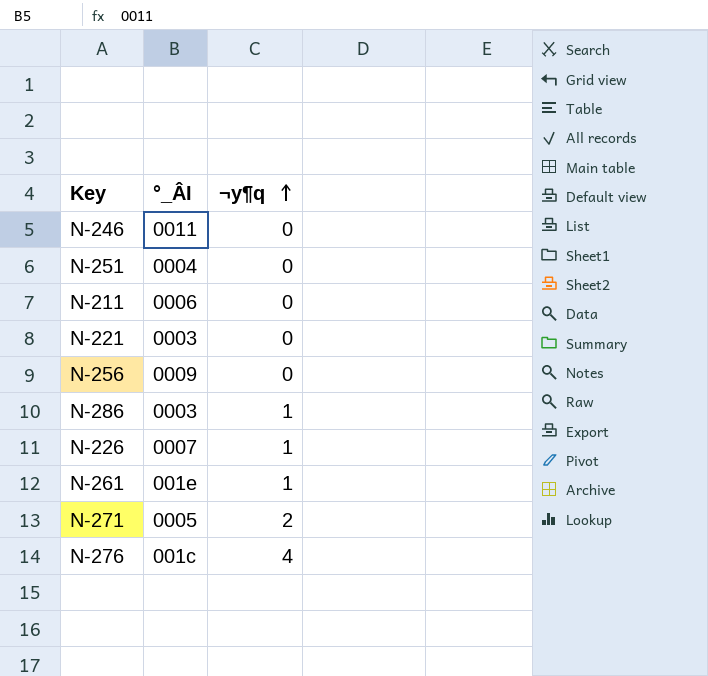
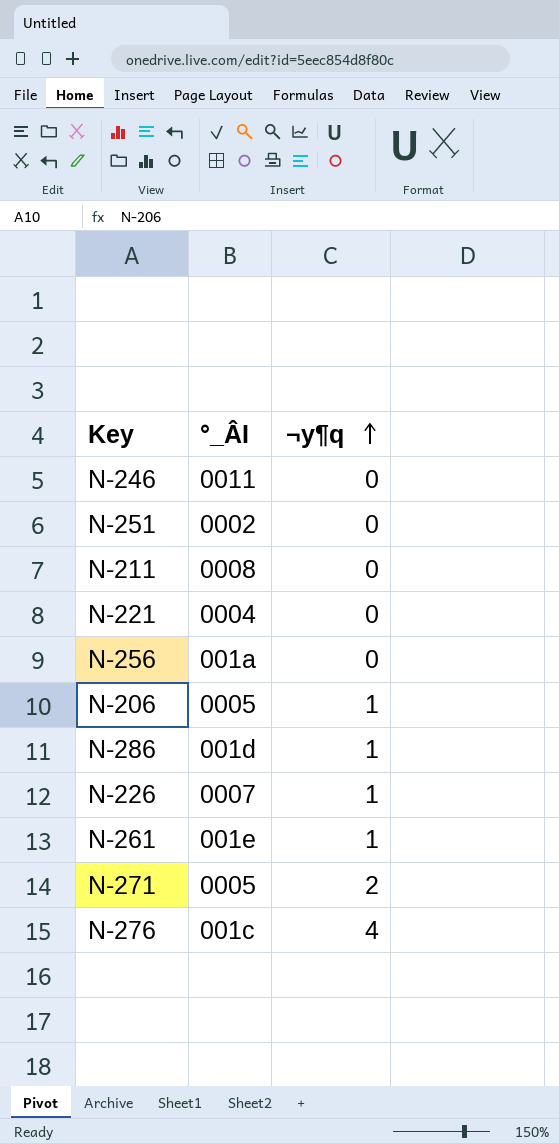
N-251 | °_ÂI: 0004 -> 0002
N-211 | °_ÂI: 0006 -> 0008
N-221 | °_ÂI: 0003 -> 0004
N-256 | °_ÂI: 0009 -> 001a
row N-206: none -> 0005 | 1
N-286 | °_ÂI: 0003 -> 001d

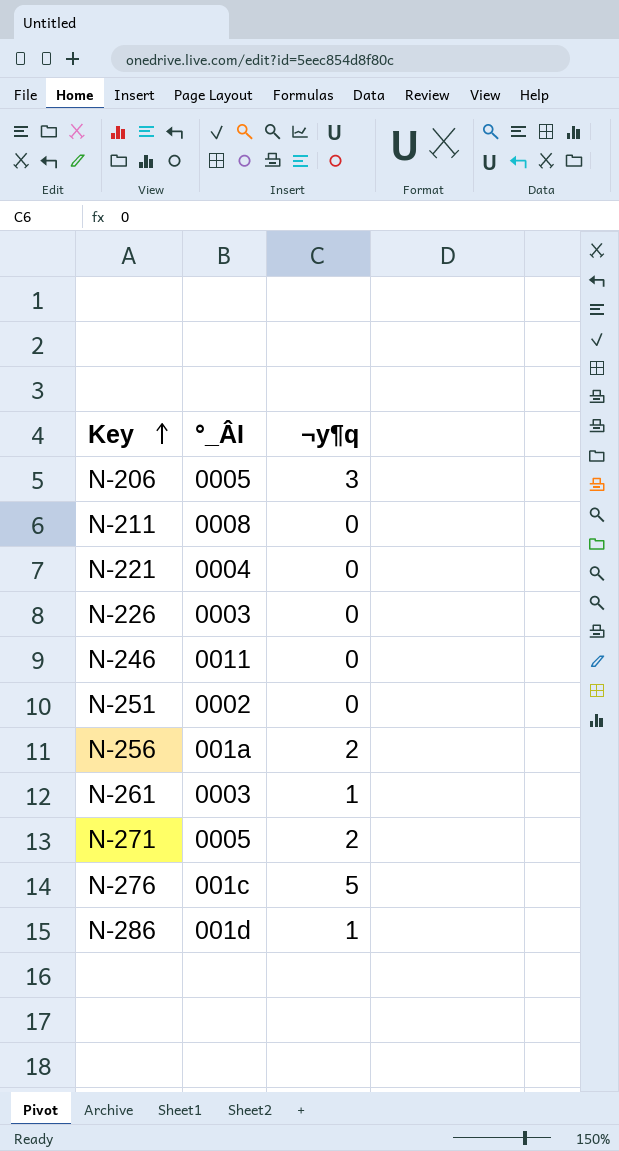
row order: ¬y¶q ascending -> Key ascending
N-206 | ¬y¶q: 1 -> 3
N-226 | °_ÂI: 0007 -> 0003
N-226 | ¬y¶q: 1 -> 0
N-256 | ¬y¶q: 0 -> 2
N-261 | °_ÂI: 001e -> 0003
N-276 | ¬y¶q: 4 -> 5

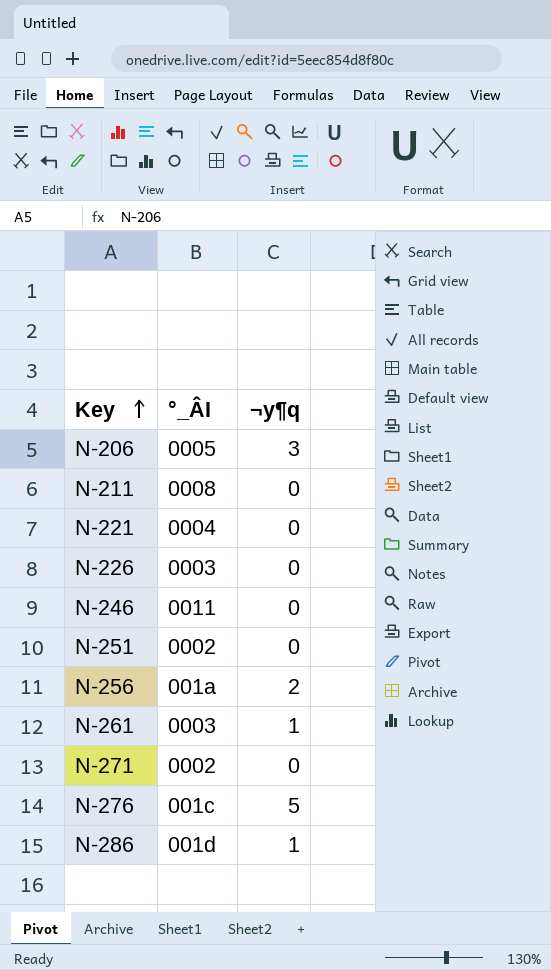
N-271 | °_ÂI: 0005 -> 0002
N-271 | ¬y¶q: 2 -> 0

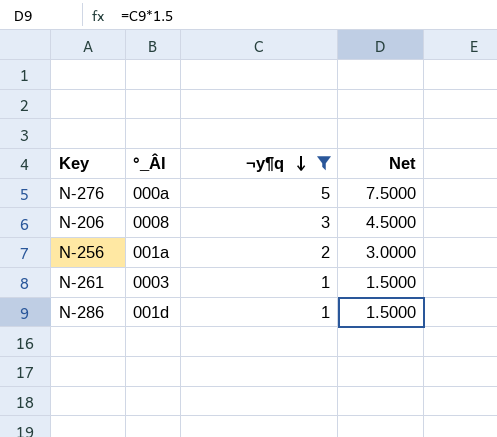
filter: none -> ¬y¶q != 0
row order: Key ascending -> ¬y¶q descending
column Net | formula: none -> [¬y¶q] * 1.5
N-276 | °_ÂI: 001c -> 000a
N-206 | °_ÂI: 0005 -> 0008

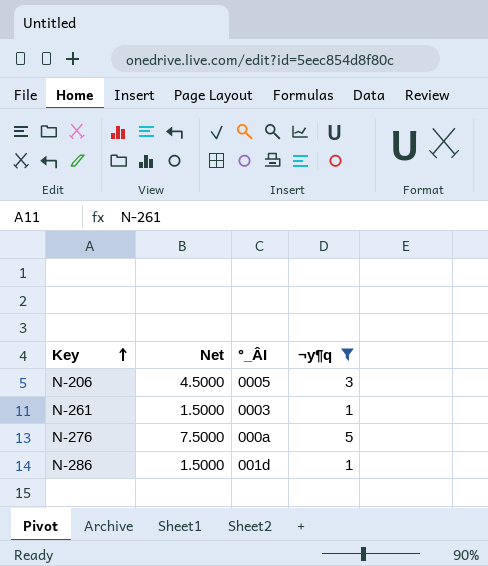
row order: ¬y¶q descending -> Key ascending
column Net | position: 4 -> 2
row N-256: 001a | 2 | 3.0000 -> none
N-206 | °_ÂI: 0008 -> 0005

